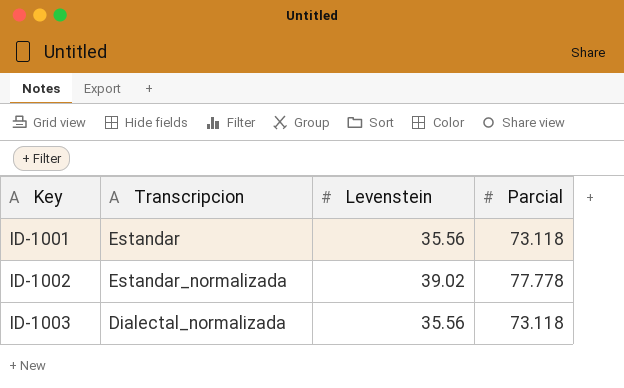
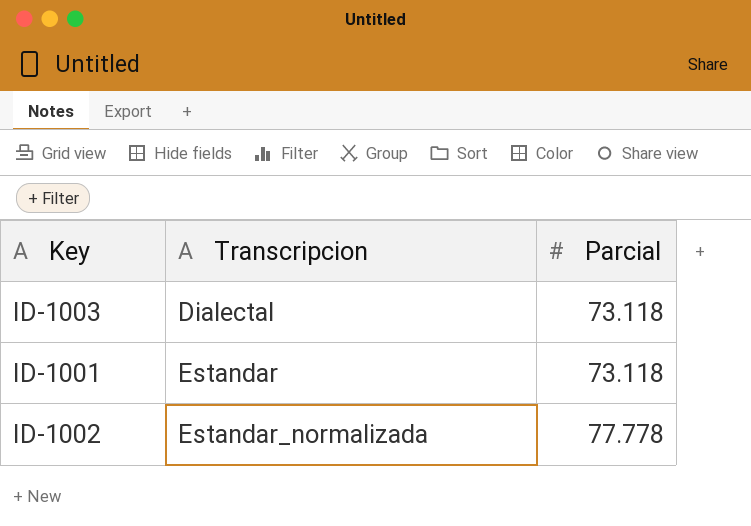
row order: Key ascending -> Transcripcion ascending
column Levenstein | position: 3 -> none
ID-1003 | Transcripcion: Dialectal_normalizada -> Dialectal

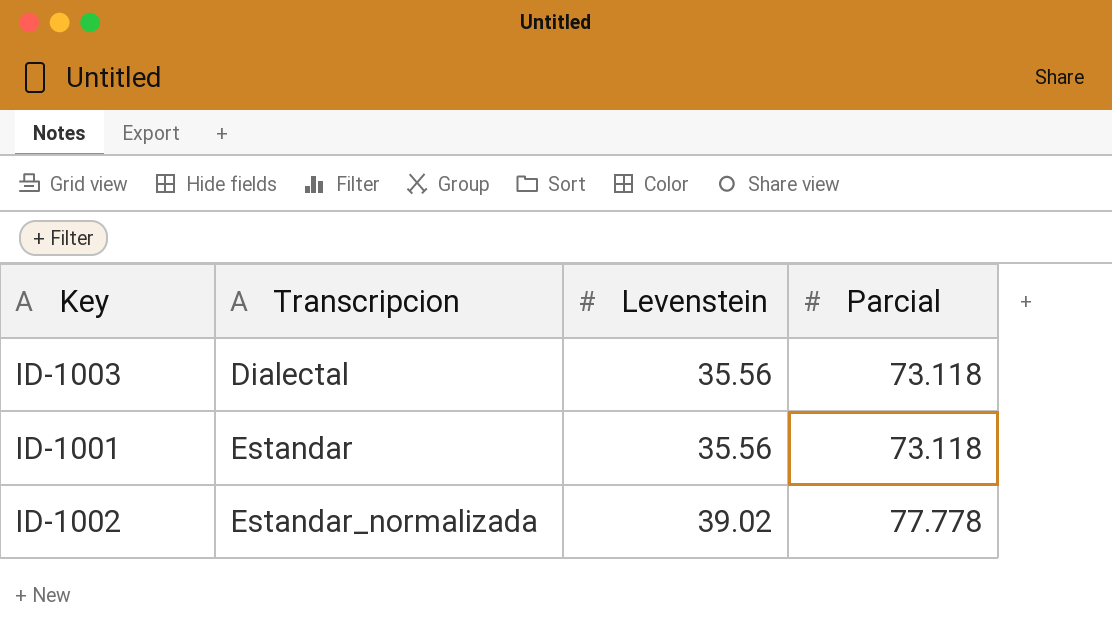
column Levenstein | position: none -> 3

